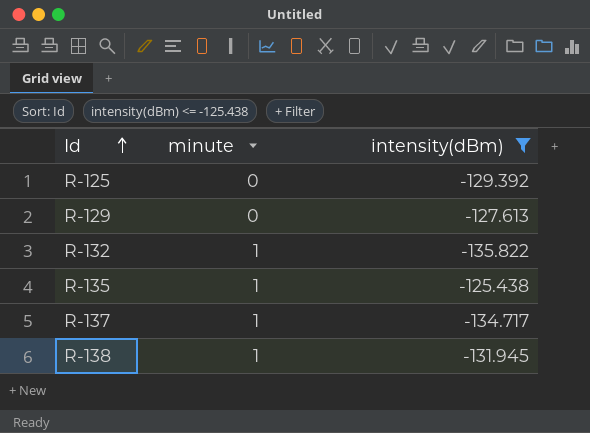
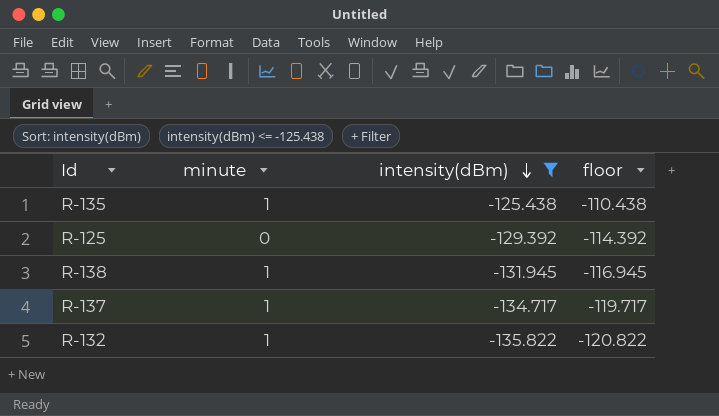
row order: Id ascending -> intensity(dBm) descending
column floor | formula: none -> [intensity(dBm)] + 15
row R-129: 0 | -127.613 -> none

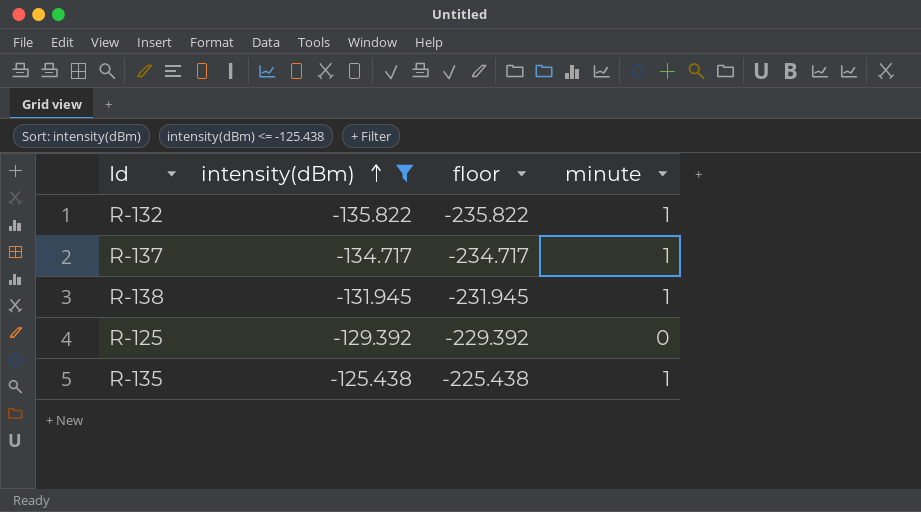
row order: intensity(dBm) descending -> intensity(dBm) ascending
column floor | formula: [intensity(dBm)] + 15 -> [intensity(dBm)] - 100
column minute | position: 2 -> 4

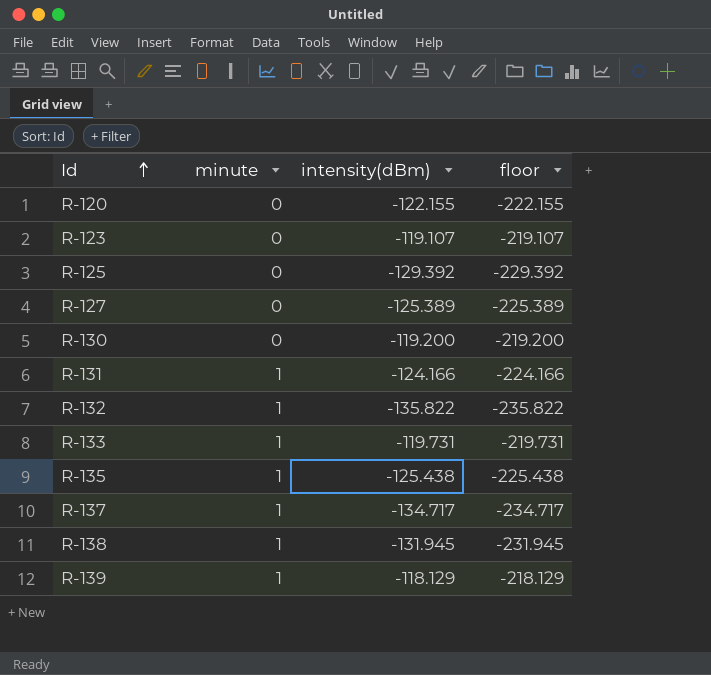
filter: intensity(dBm) <= -125.438 -> none
row order: intensity(dBm) ascending -> Id ascending
column minute | position: 4 -> 2

